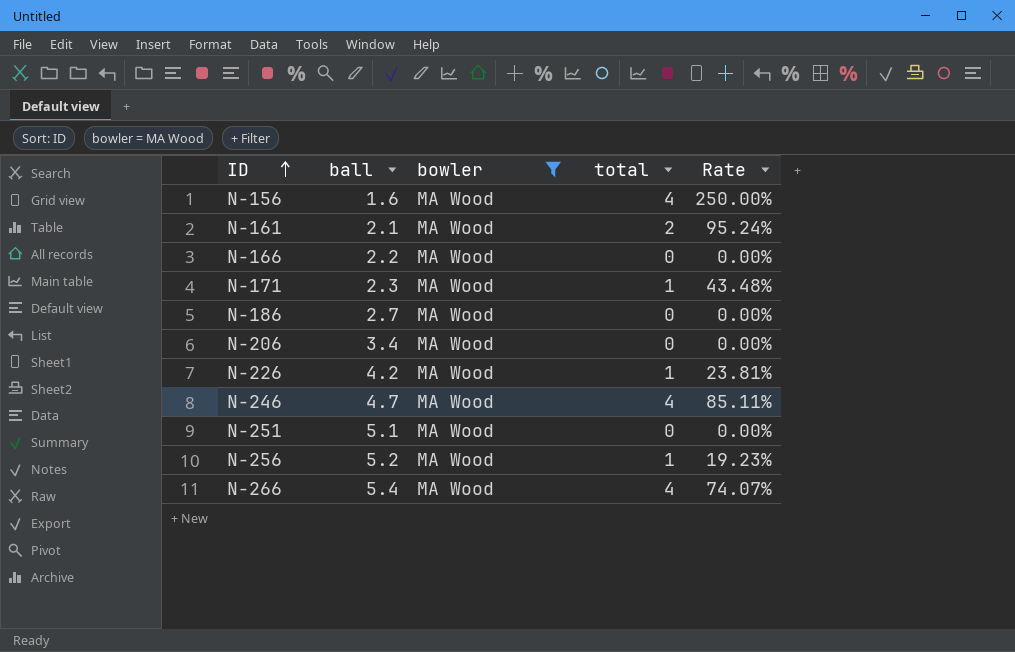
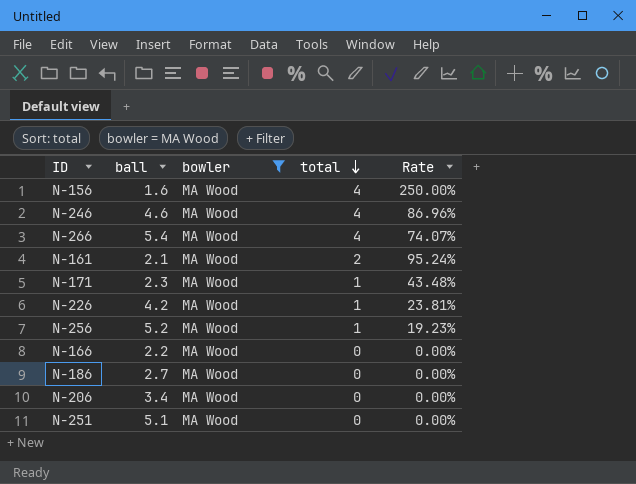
row order: ID ascending -> total descending
N-246 | ball: 4.7 -> 4.6
N-246 | Rate: 85.11% -> 86.96%

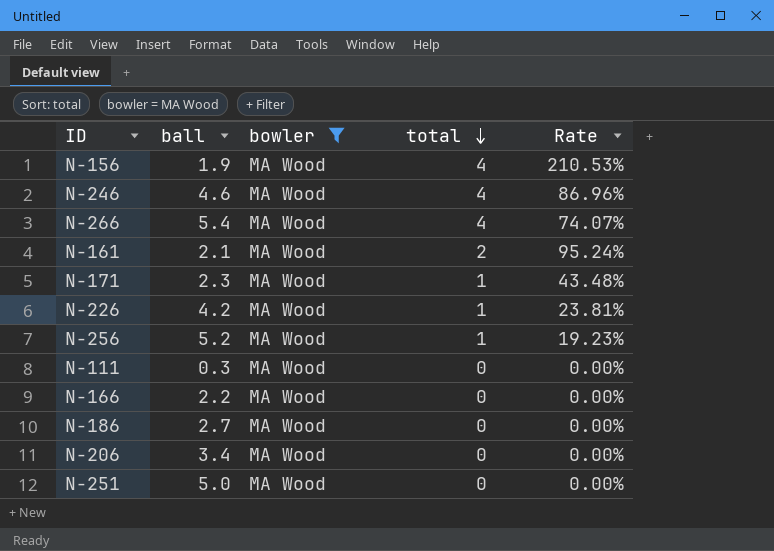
N-156 | ball: 1.6 -> 1.9
N-156 | Rate: 250.00% -> 210.53%
row N-111: none -> 0.3 | MA Wood | 0 | 0.00%
N-251 | ball: 5.1 -> 5.0

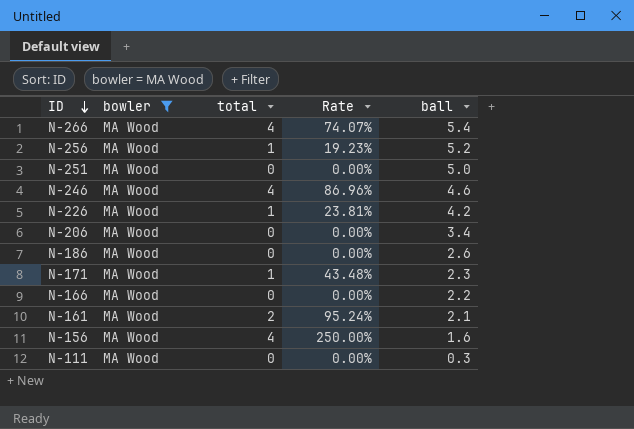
row order: total descending -> ID descending
column ball | position: 2 -> 5
N-186 | ball: 2.7 -> 2.6
N-156 | Rate: 210.53% -> 250.00%
N-156 | ball: 1.9 -> 1.6

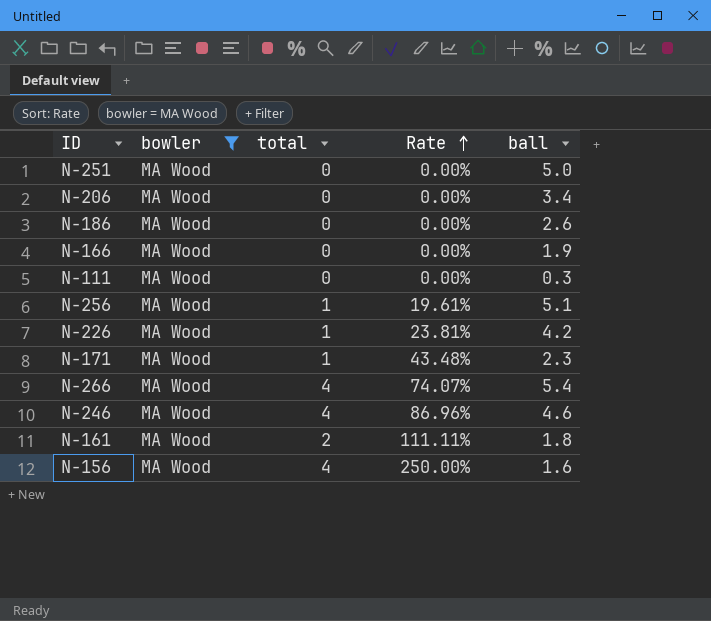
row order: ID descending -> Rate ascending
N-166 | ball: 2.2 -> 1.9
N-256 | Rate: 19.23% -> 19.61%
N-256 | ball: 5.2 -> 5.1
N-161 | Rate: 95.24% -> 111.11%
N-161 | ball: 2.1 -> 1.8

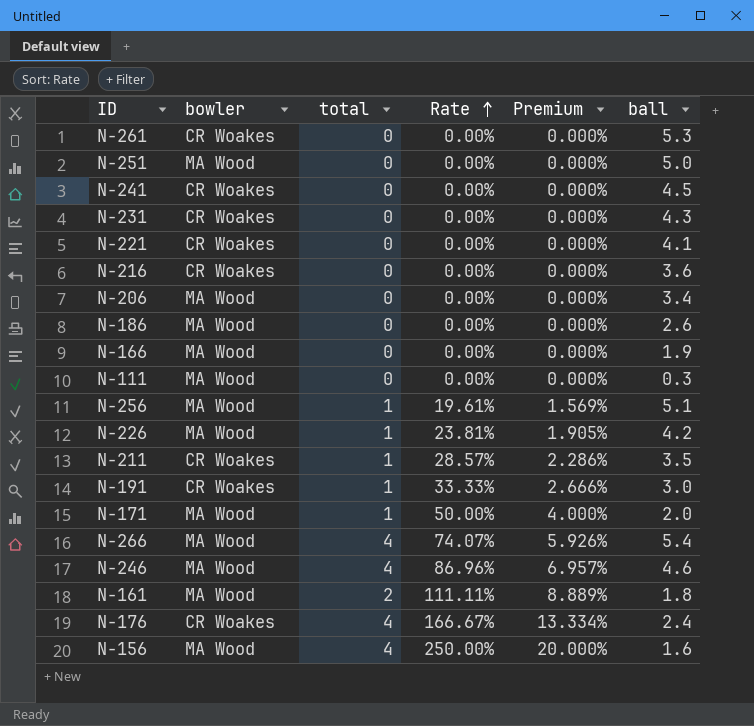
filter: bowler = MA Wood -> none
column Premium | formula: none -> [Rate] * 0.08
N-171 | Rate: 43.48% -> 50.00%
N-171 | ball: 2.3 -> 2.0

